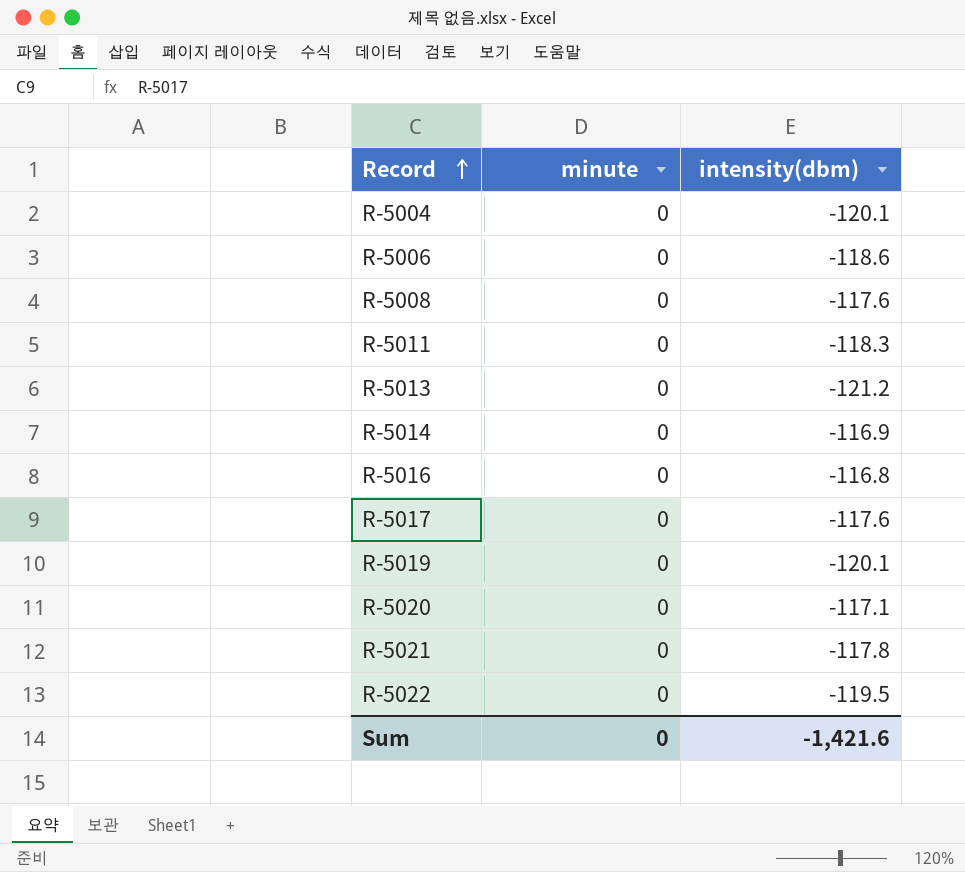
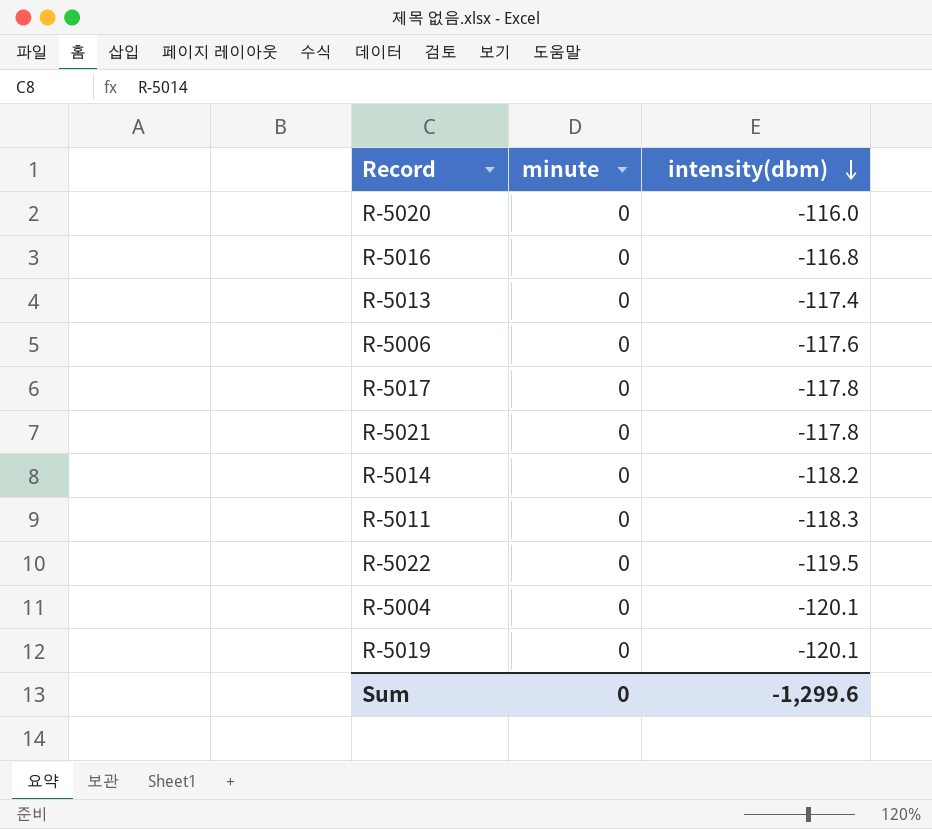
row order: Record ascending -> intensity(dbm) descending
row R-5008: 0 | -117.6 -> none
R-5020 | intensity(dbm): -117.1 -> -116.0
R-5013 | intensity(dbm): -121.2 -> -117.4
R-5006 | intensity(dbm): -118.6 -> -117.6
R-5017 | intensity(dbm): -117.6 -> -117.8
R-5014 | intensity(dbm): -116.9 -> -118.2
Sum | intensity(dbm): -1,421.6 -> -1,299.6

